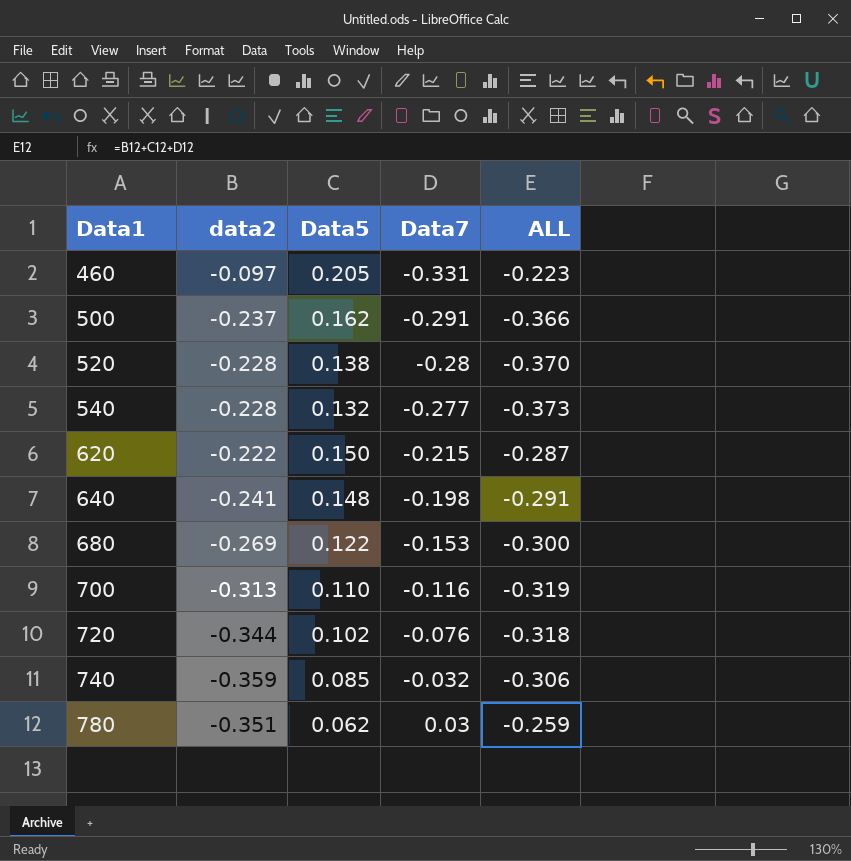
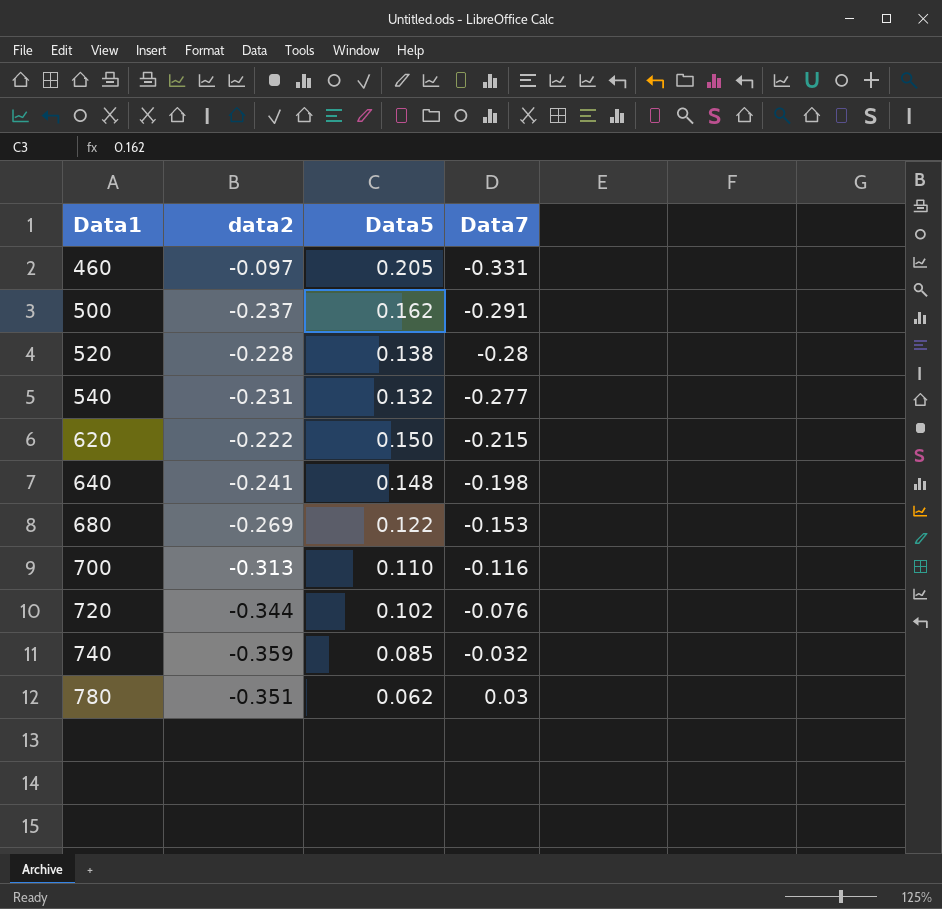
column ALL | formula: [data2] + [Data5] + [Data7] -> none
540 | data2: -0.228 -> -0.231

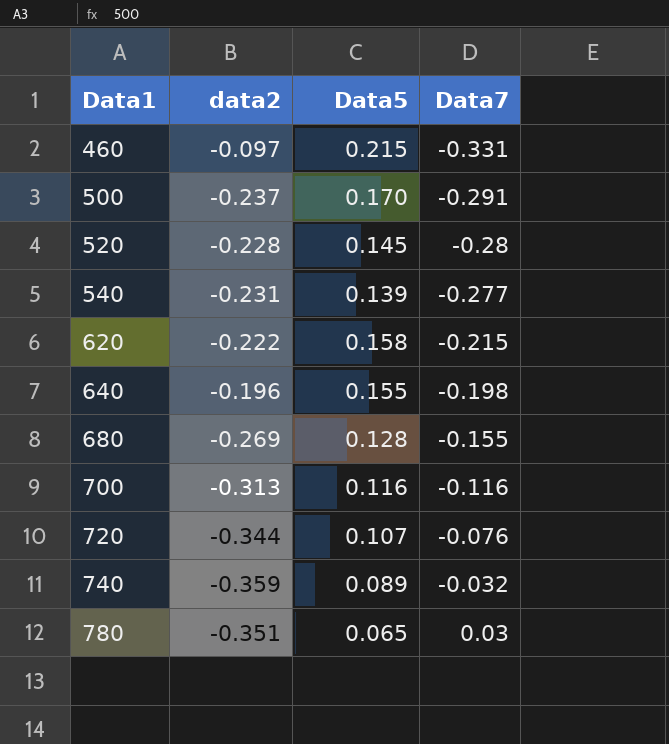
460 | Data5: 0.205 -> 0.215
500 | Data5: 0.162 -> 0.170
520 | Data5: 0.138 -> 0.145
540 | Data5: 0.132 -> 0.139
620 | Data5: 0.150 -> 0.158
640 | data2: -0.241 -> -0.196
640 | Data5: 0.148 -> 0.155
680 | Data5: 0.122 -> 0.128
680 | Data7: -0.153 -> -0.155
700 | Data5: 0.110 -> 0.116
720 | Data5: 0.102 -> 0.107
740 | Data5: 0.085 -> 0.089
780 | Data5: 0.062 -> 0.065

